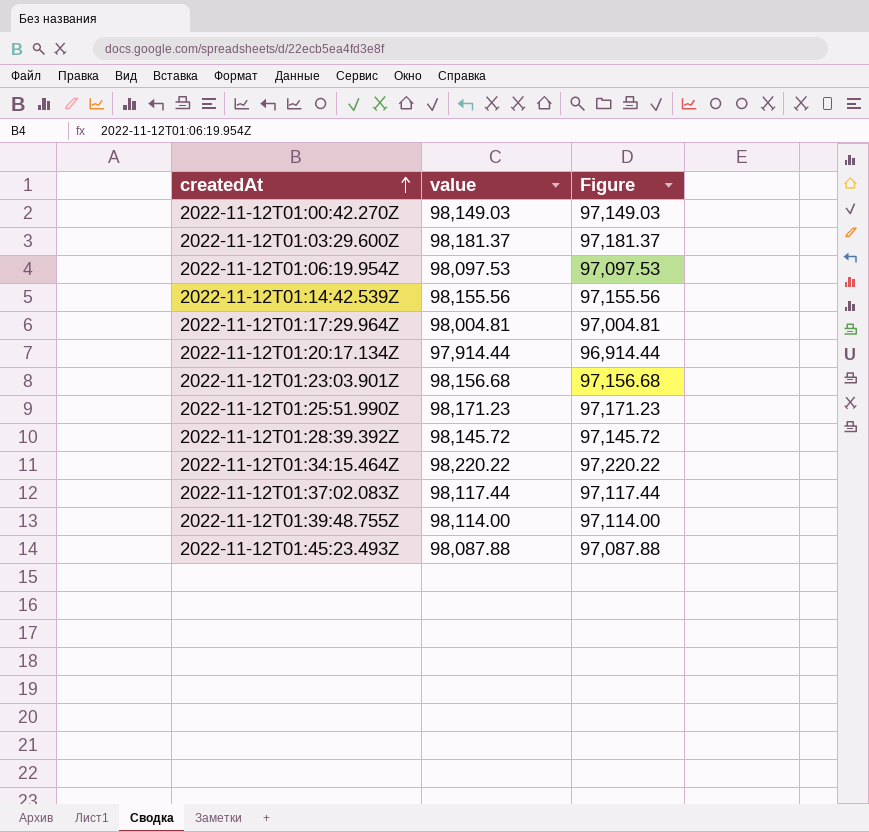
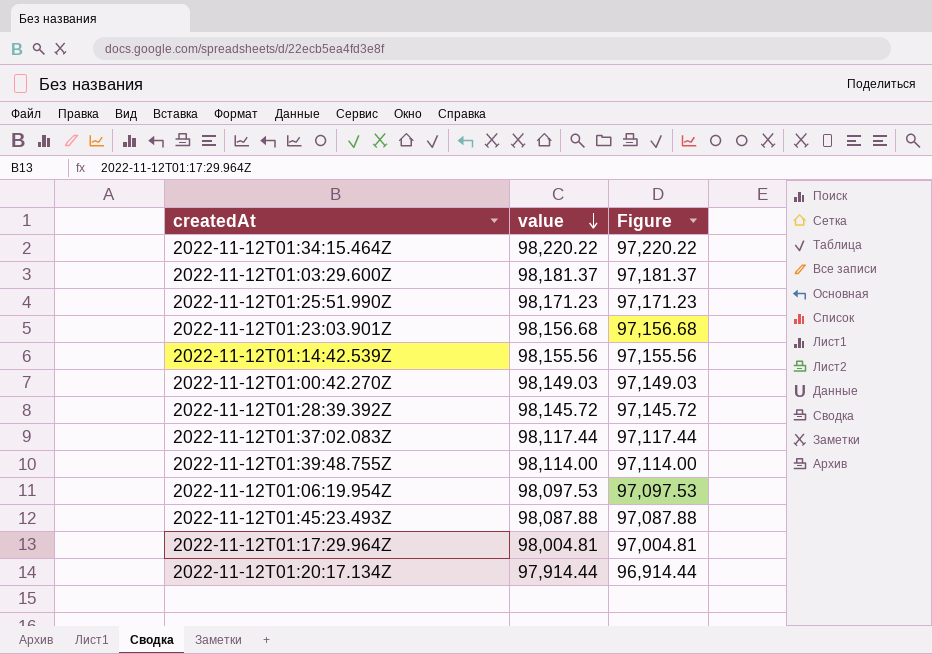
row order: createdAt ascending -> value descending

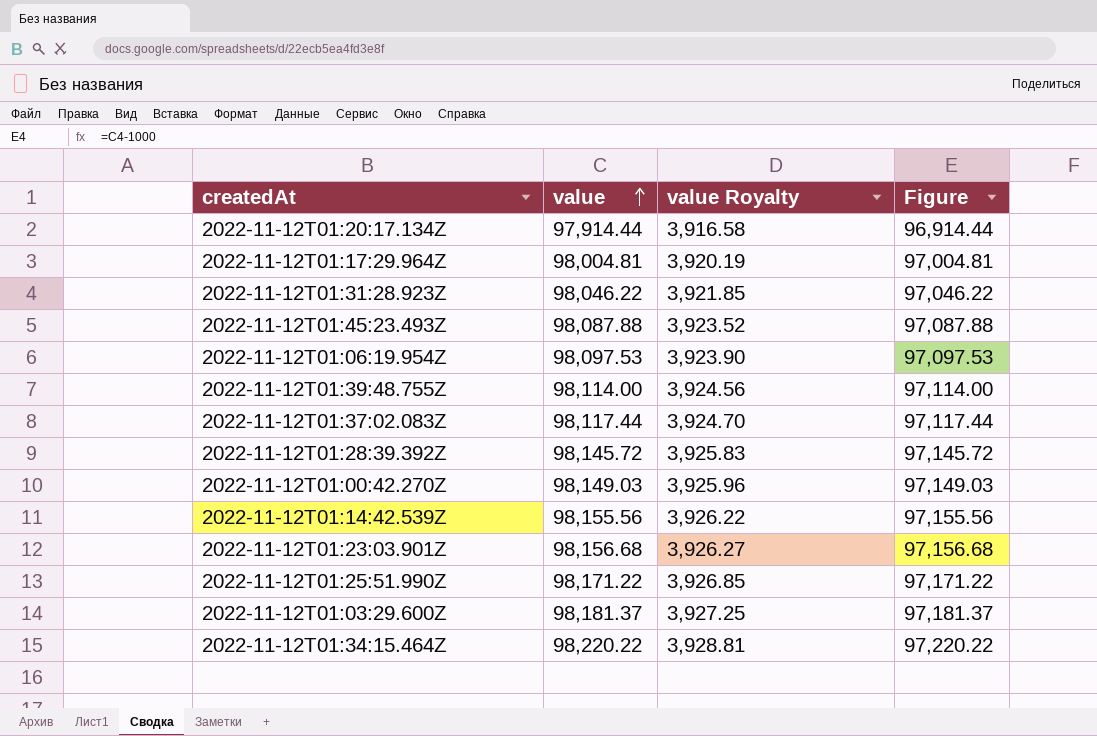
row order: value descending -> value ascending
column value Royalty | formula: none -> [value] * 0.04
row 2022-11-12T01:31:28.923Z: none -> 98,046.22 | 3,921.85 | 97,046.22
2022-11-12T01:25:51.990Z | value: 98,171.23 -> 98,171.22
2022-11-12T01:25:51.990Z | Figure: 97,171.23 -> 97,171.22

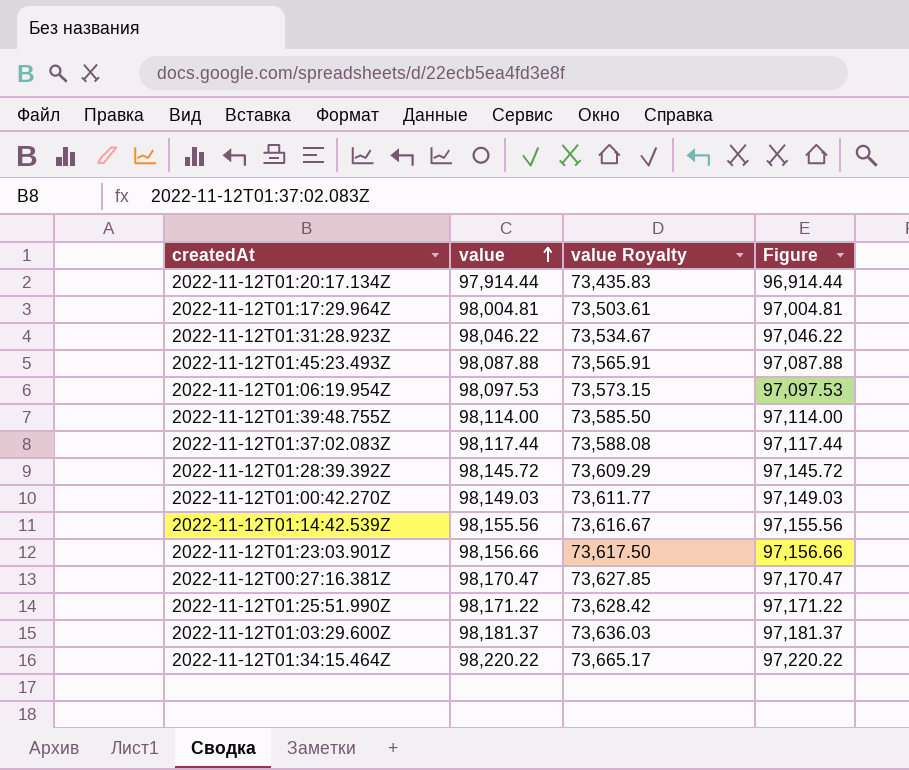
column value Royalty | formula: [value] * 0.04 -> [value] * 0.75
2022-11-12T01:23:03.901Z | value: 98,156.68 -> 98,156.66
2022-11-12T01:23:03.901Z | Figure: 97,156.68 -> 97,156.66
row 2022-11-12T00:27:16.381Z: none -> 98,170.47 | 73,627.85 | 97,170.47

